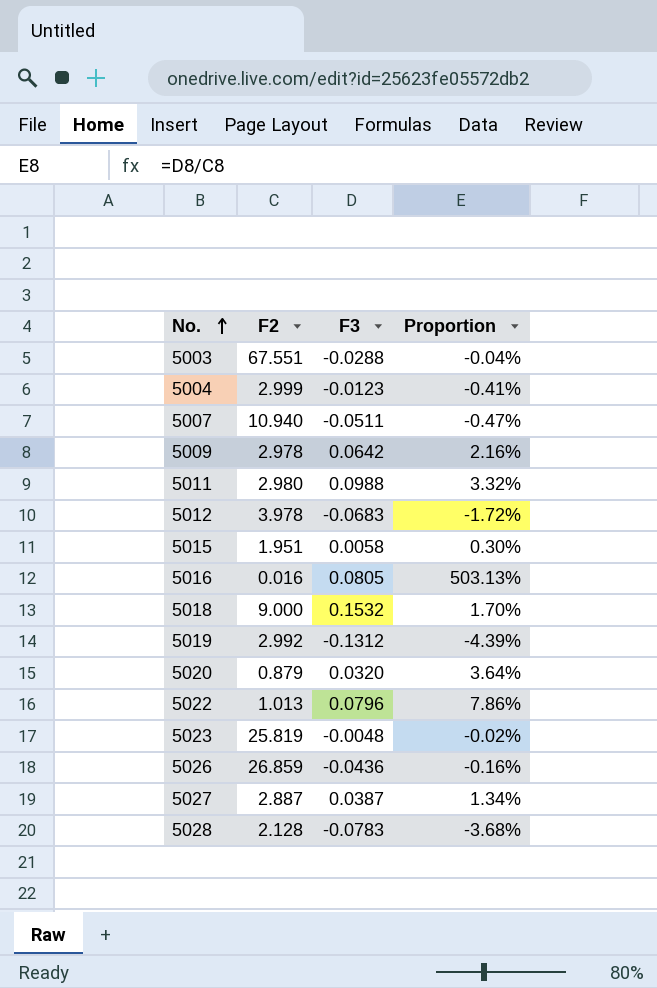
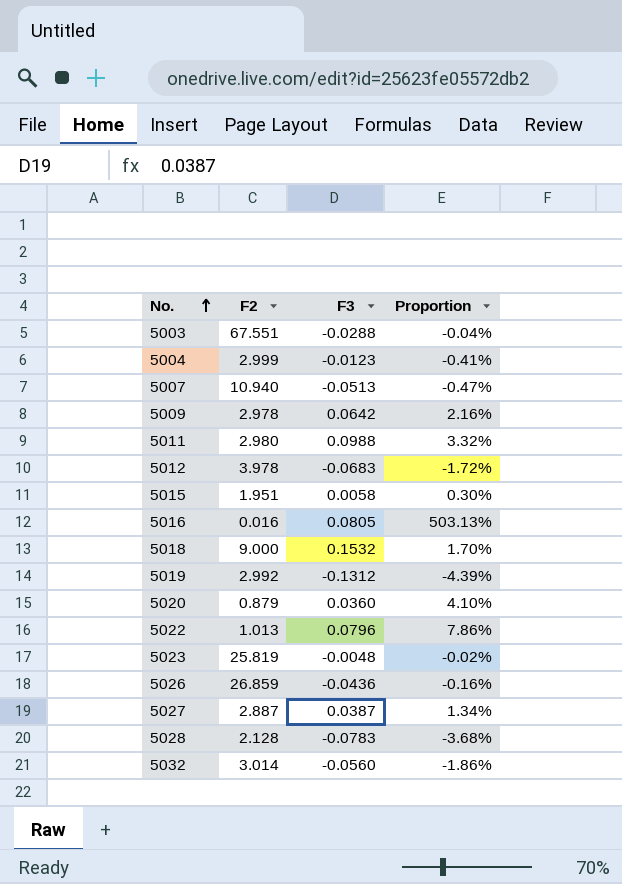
5007 | F3: -0.0511 -> -0.0513
5020 | F3: 0.0320 -> 0.0360
5020 | Proportion: 3.64% -> 4.10%
row 5032: none -> 3.014 | -0.0560 | -1.86%

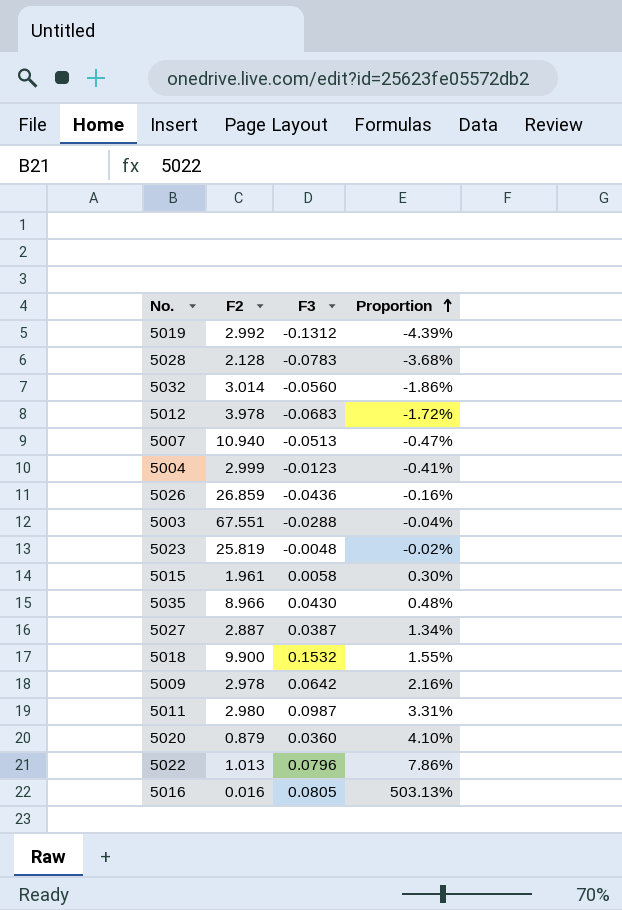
row order: No. ascending -> Proportion ascending
5015 | F2: 1.951 -> 1.961
row 5035: none -> 8.966 | 0.0430 | 0.48%
5018 | F2: 9.000 -> 9.900
5018 | Proportion: 1.70% -> 1.55%
5011 | F3: 0.0988 -> 0.0987
5011 | Proportion: 3.32% -> 3.31%

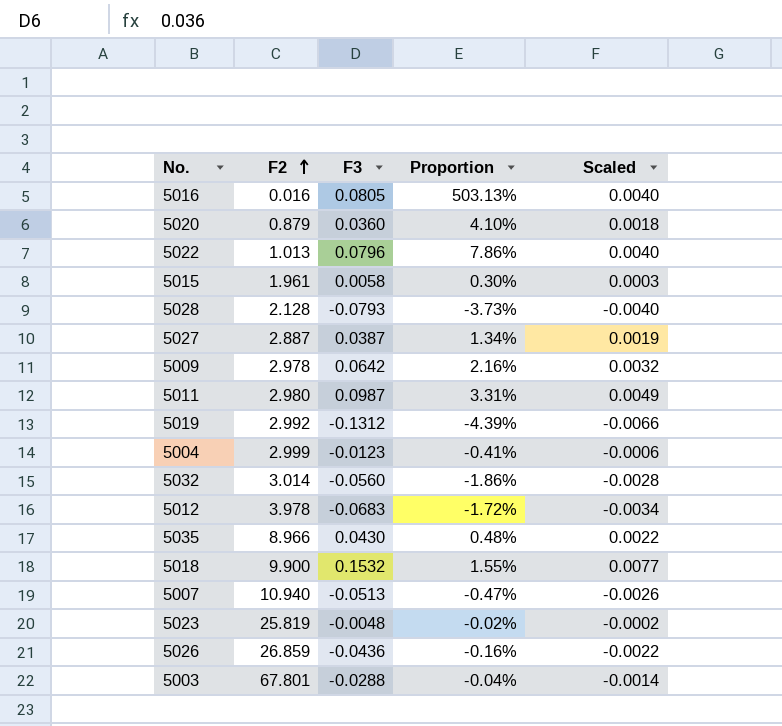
row order: Proportion ascending -> F2 ascending
column Scaled | formula: none -> [F3] * 0.05
5028 | F3: -0.0783 -> -0.0793
5028 | Proportion: -3.68% -> -3.73%
5003 | F2: 67.551 -> 67.801

